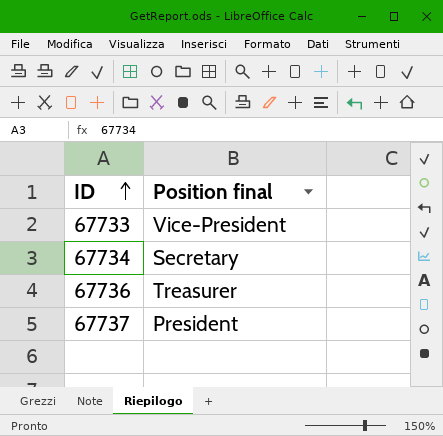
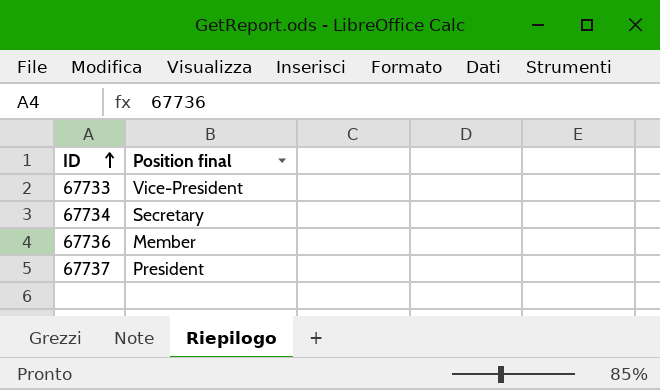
67736 | Position final: Treasurer -> Member

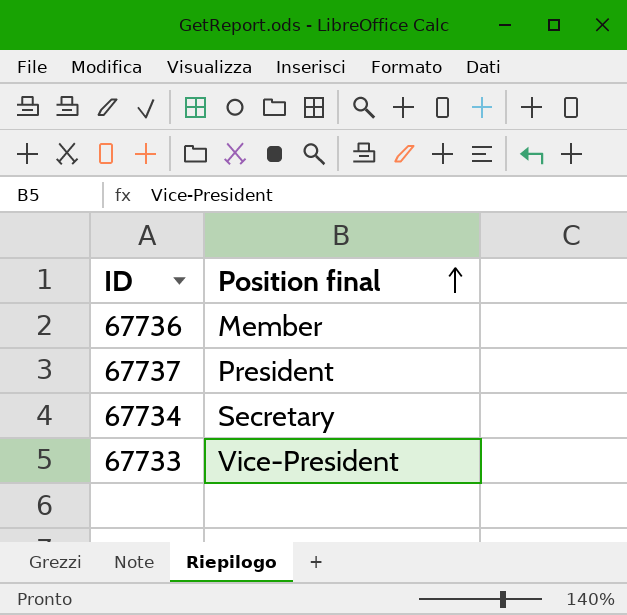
row order: ID ascending -> Position final ascending

